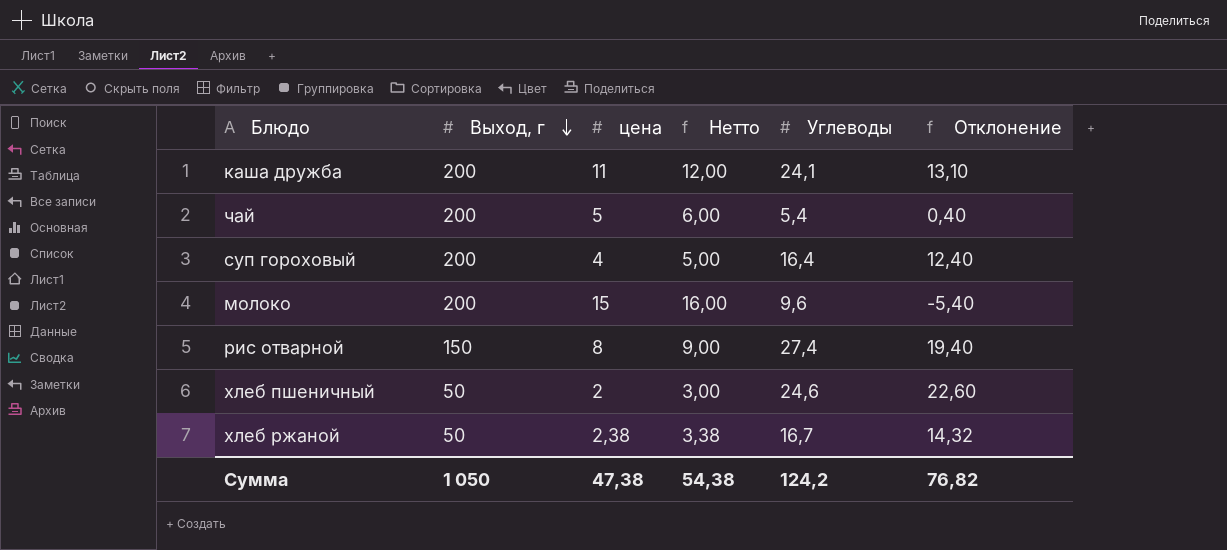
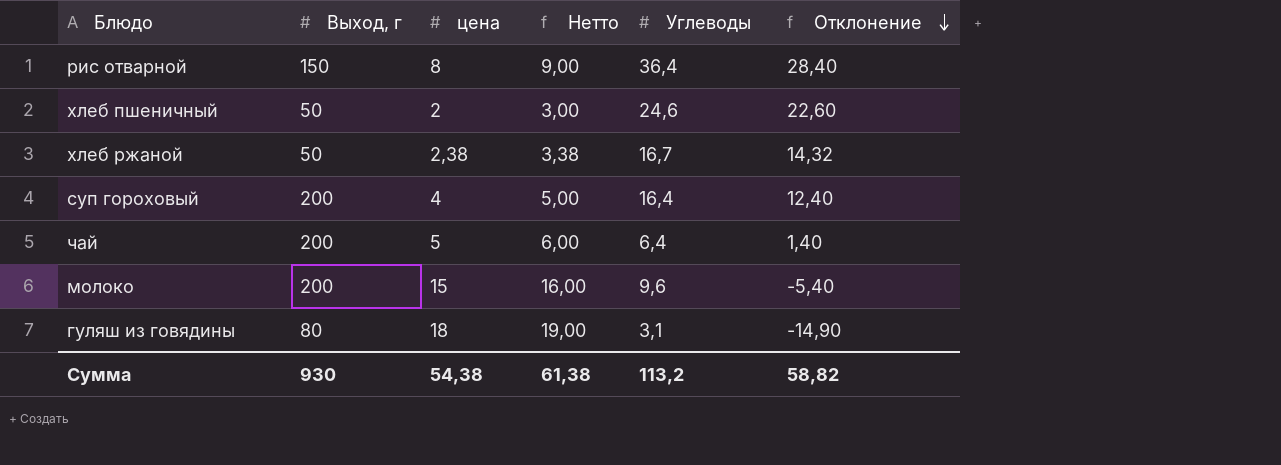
row order: Выход, г descending -> Отклонение descending
row каша дружба: 200 | 11 | 12,00 | 24,1 | 13,10 -> none
рис отварной | Углеводы: 27,4 -> 36,4
рис отварной | Отклонение: 19,40 -> 28,40
чай | Углеводы: 5,4 -> 6,4
чай | Отклонение: 0,40 -> 1,40
row гуляш из говядины: none -> 80 | 18 | 19,00 | 3,1 | -14,90
Сумма | Выход, г: 1 050 -> 930
Сумма | цена: 47,38 -> 54,38
Сумма | Нетто: 54,38 -> 61,38
Сумма | Углеводы: 124,2 -> 113,2
Сумма | Отклонение: 76,82 -> 58,82

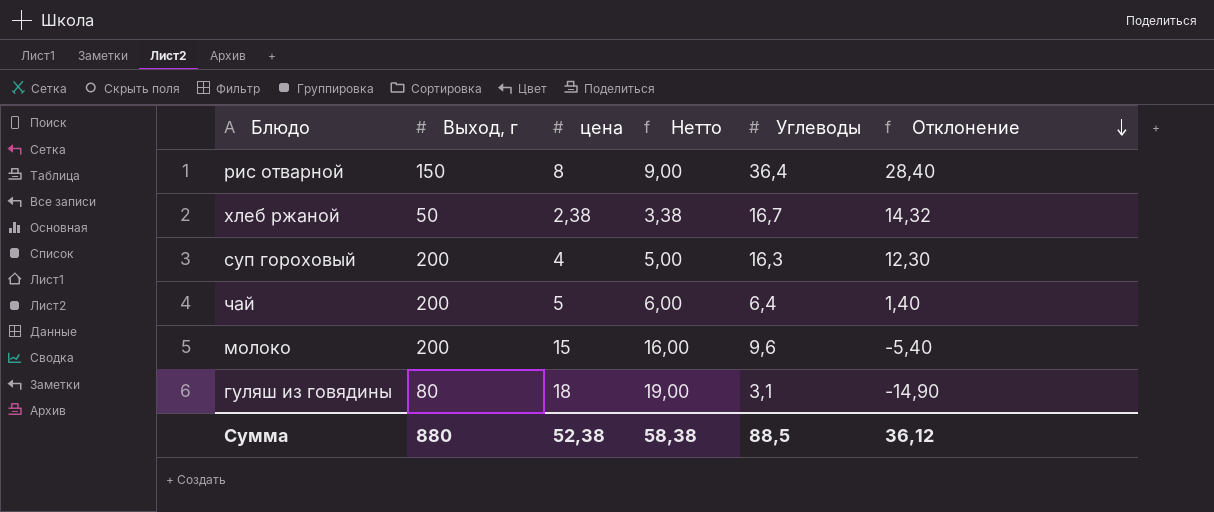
row хлеб пшеничный: 50 | 2 | 3,00 | 24,6 | 22,60 -> none
суп гороховый | Углеводы: 16,4 -> 16,3
суп гороховый | Отклонение: 12,40 -> 12,30
Сумма | Выход, г: 930 -> 880
Сумма | цена: 54,38 -> 52,38
Сумма | Нетто: 61,38 -> 58,38
Сумма | Углеводы: 113,2 -> 88,5
Сумма | Отклонение: 58,82 -> 36,12

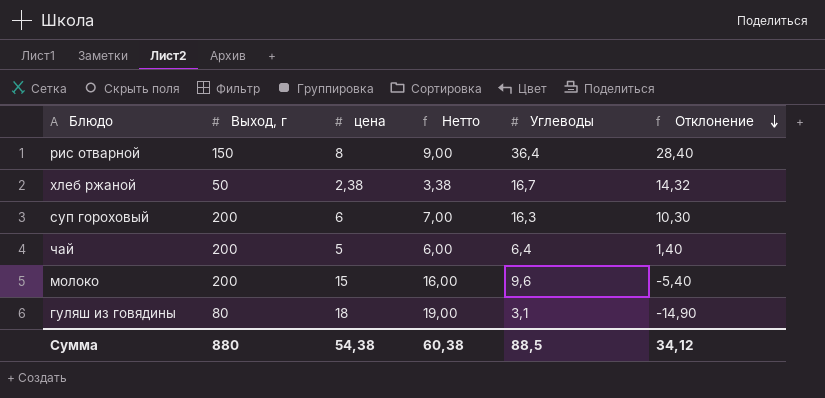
суп гороховый | цена: 4 -> 6
суп гороховый | Нетто: 5,00 -> 7,00
суп гороховый | Отклонение: 12,30 -> 10,30
Сумма | цена: 52,38 -> 54,38
Сумма | Нетто: 58,38 -> 60,38
Сумма | Отклонение: 36,12 -> 34,12

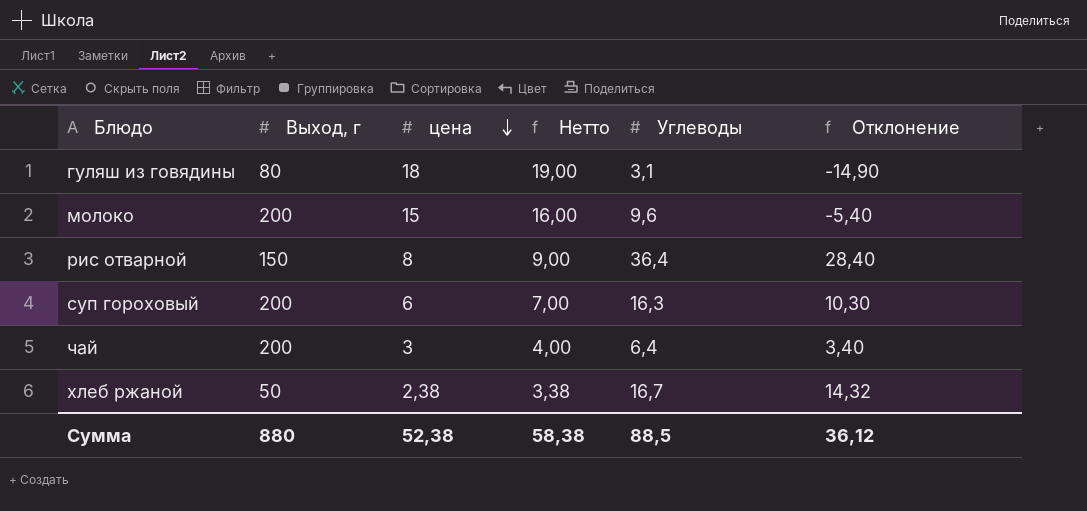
row order: Отклонение descending -> цена descending
чай | цена: 5 -> 3
чай | Нетто: 6,00 -> 4,00
чай | Отклонение: 1,40 -> 3,40
Сумма | цена: 54,38 -> 52,38
Сумма | Нетто: 60,38 -> 58,38
Сумма | Отклонение: 34,12 -> 36,12

